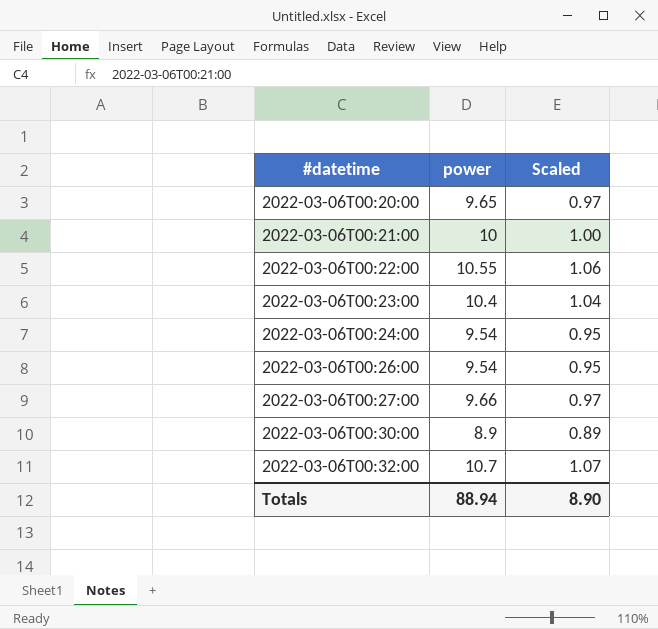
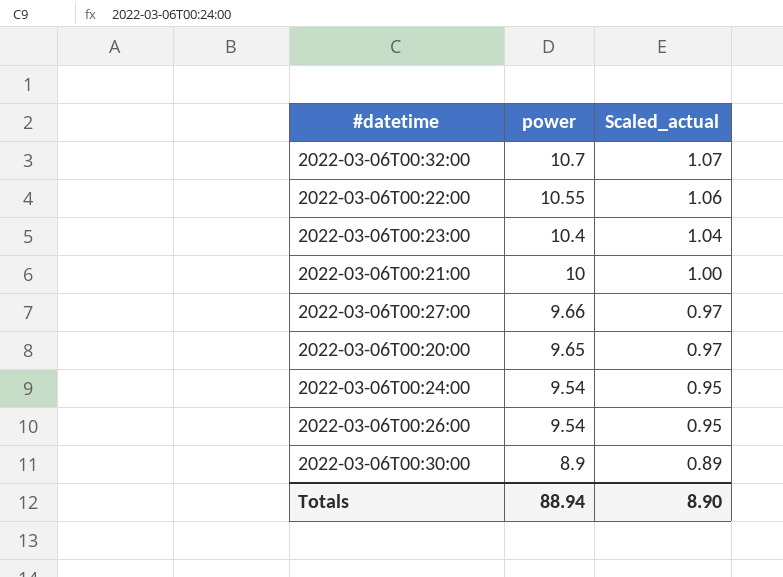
row order: #datetime ascending -> power descending
column name: Scaled -> Scaled_actual

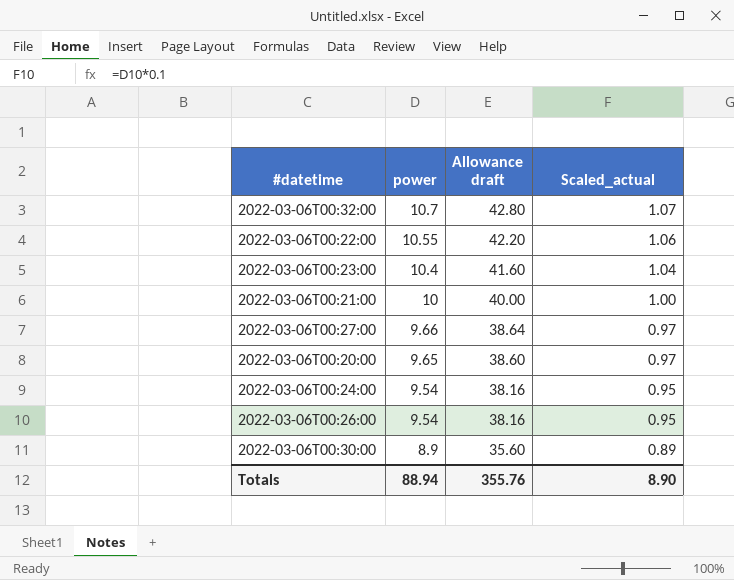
column Allowance draft | formula: none -> [power] * 4

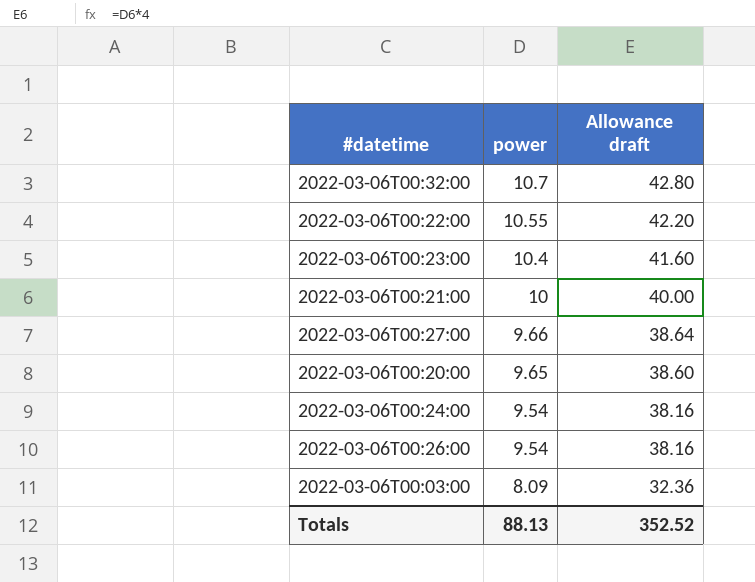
column Scaled_actual | formula: [power] * 0.1 -> none
row 2022-03-06T00:30:00: 8.9 | 35.60 | 0.89 -> none
row 2022-03-06T00:03:00: none -> 8.09 | 32.36
Totals | power: 88.94 -> 88.13
Totals | Allowance draft: 355.76 -> 352.52

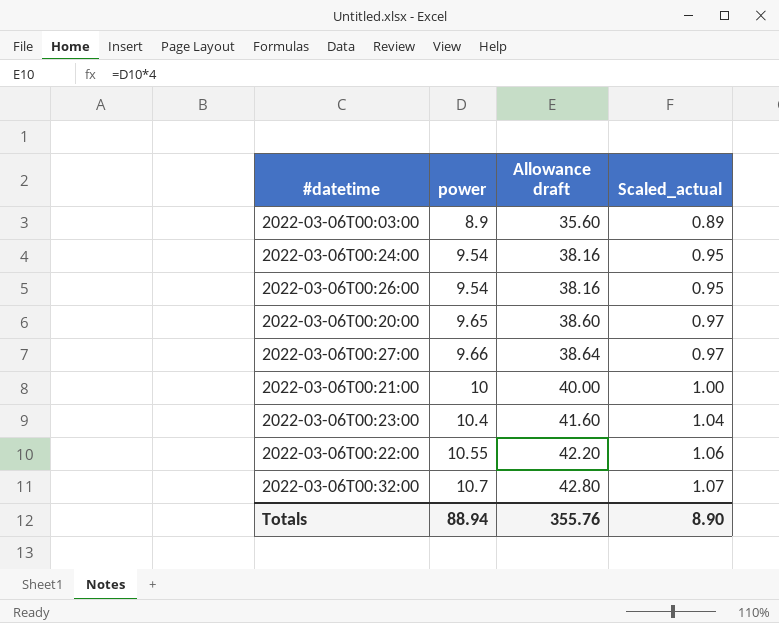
row order: power descending -> power ascending
column Scaled_actual | formula: none -> [power] * 0.1
2022-03-06T00:03:00 | power: 8.09 -> 8.9
2022-03-06T00:03:00 | Allowance draft: 32.36 -> 35.60
Totals | power: 88.13 -> 88.94
Totals | Allowance draft: 352.52 -> 355.76

